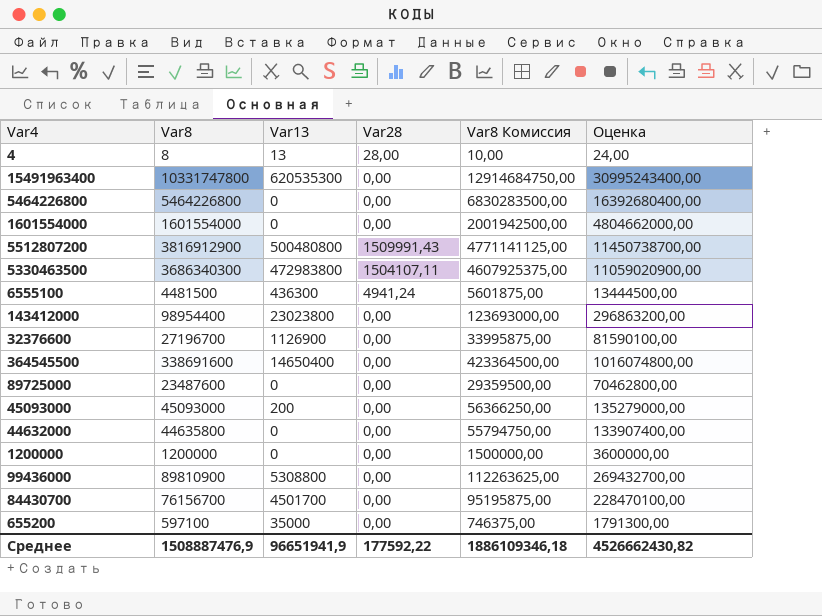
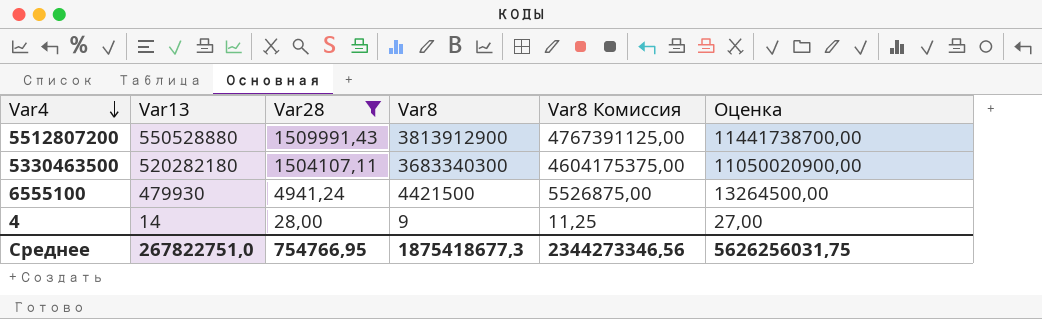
filter: none -> Var28 != 0,00
row order: none -> Var4 descending
column Var8 | position: 2 -> 4
5512807200 | Var13: 500480800 -> 550528880
5512807200 | Var8: 3816912900 -> 3813912900
5512807200 | Var8 Комиссия: 4771141125,00 -> 4767391125,00
5512807200 | Оценка: 11450738700,00 -> 11441738700,00
5330463500 | Var13: 472983800 -> 520282180
5330463500 | Var8: 3686340300 -> 3683340300
5330463500 | Var8 Комиссия: 4607925375,00 -> 4604175375,00
5330463500 | Оценка: 11059020900,00 -> 11050020900,00
6555100 | Var13: 436300 -> 479930
6555100 | Var8: 4481500 -> 4421500
6555100 | Var8 Комиссия: 5601875,00 -> 5526875,00
6555100 | Оценка: 13444500,00 -> 13264500,00
4 | Var13: 13 -> 14
4 | Var8: 8 -> 9
4 | Var8 Комиссия: 10,00 -> 11,25
4 | Оценка: 24,00 -> 27,00
Среднее | Var13: 96651941,9 -> 267822751,0
Среднее | Var28: 177592,22 -> 754766,95
Среднее | Var8: 1508887476,9 -> 1875418677,3
Среднее | Var8 Комиссия: 1886109346,18 -> 2344273346,56
Среднее | Оценка: 4526662430,82 -> 5626256031,75

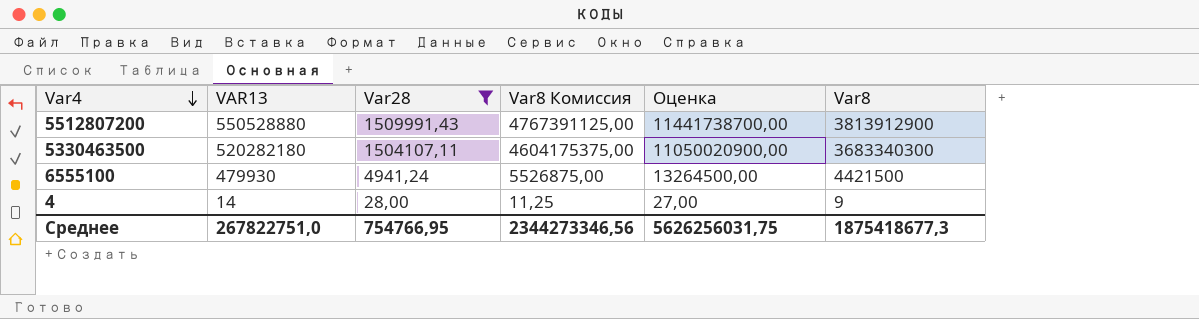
column name: Var13 -> VAR13
column Var8 | position: 4 -> 6

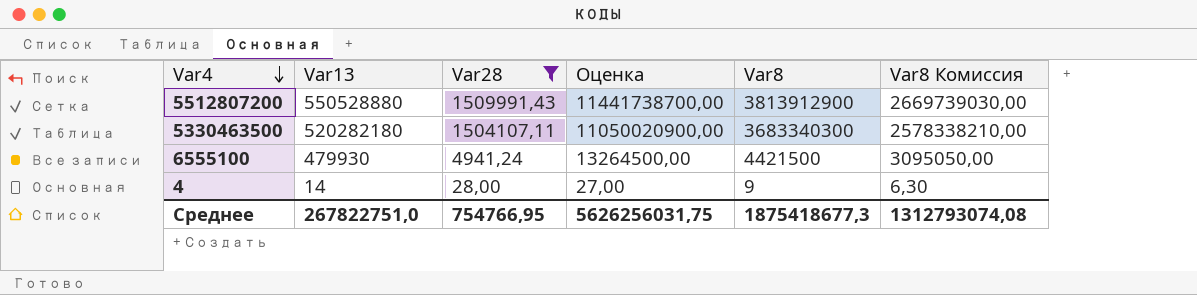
column name: VAR13 -> Var13
column Var8 Комиссия | formula: [Var8] * 1,25 -> [Var8] * 0,7
column Var8 Комиссия | position: 4 -> 6
Среднее | Var8 Комиссия: 2344273346,56 -> 1312793074,08

